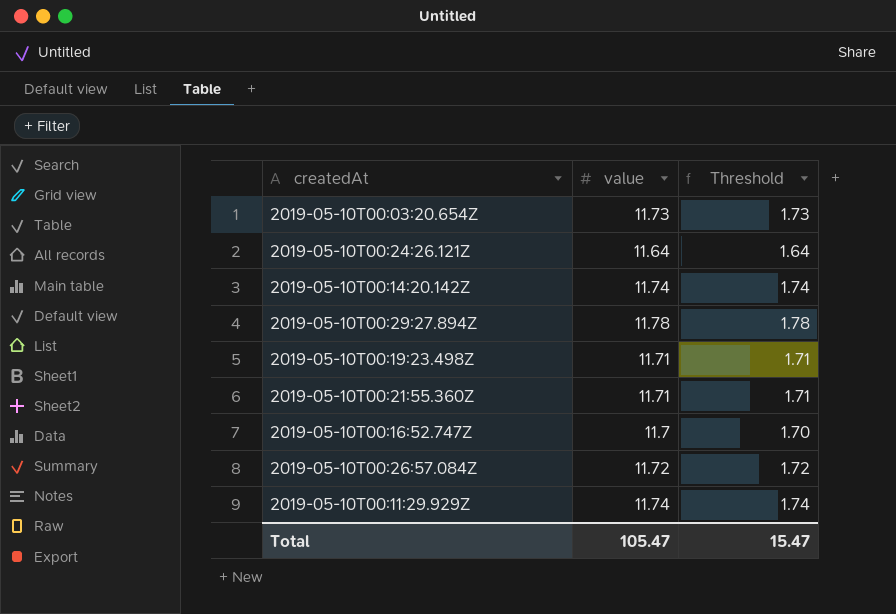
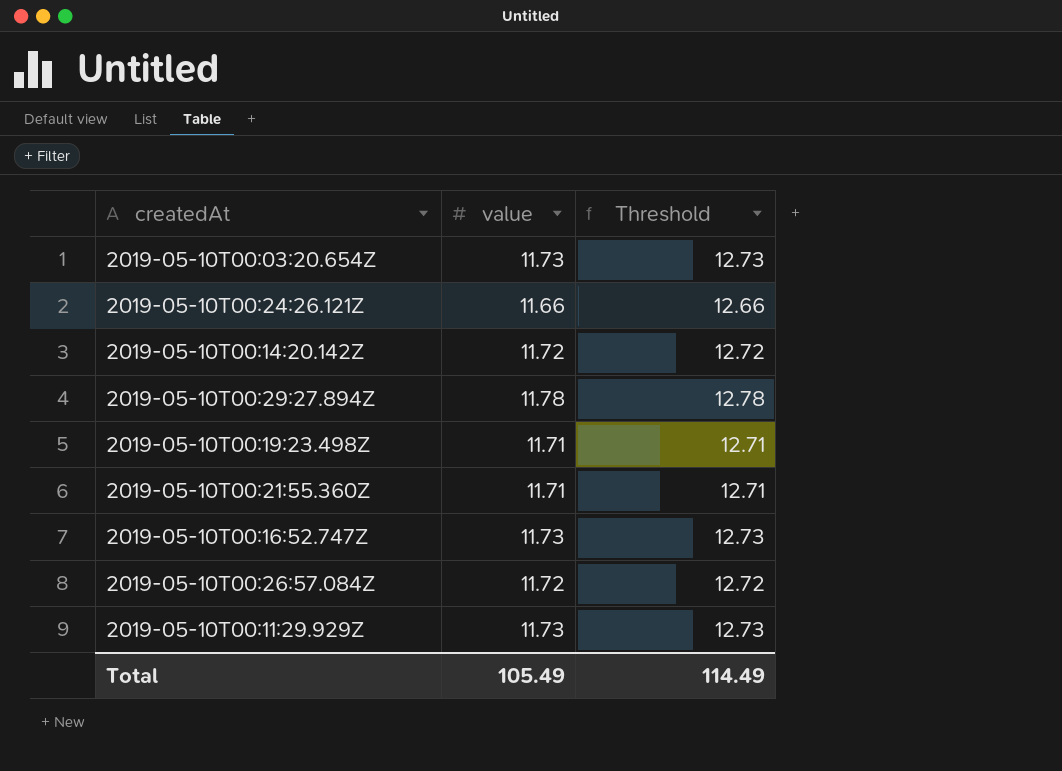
column Threshold | formula: [value] - 10 -> [value] + 1
2019-05-10T00:24:26.121Z | value: 11.64 -> 11.66
2019-05-10T00:14:20.142Z | value: 11.74 -> 11.72
2019-05-10T00:16:52.747Z | value: 11.7 -> 11.73
2019-05-10T00:11:29.929Z | value: 11.74 -> 11.73
Total | value: 105.47 -> 105.49
Total | Threshold: 15.47 -> 114.49

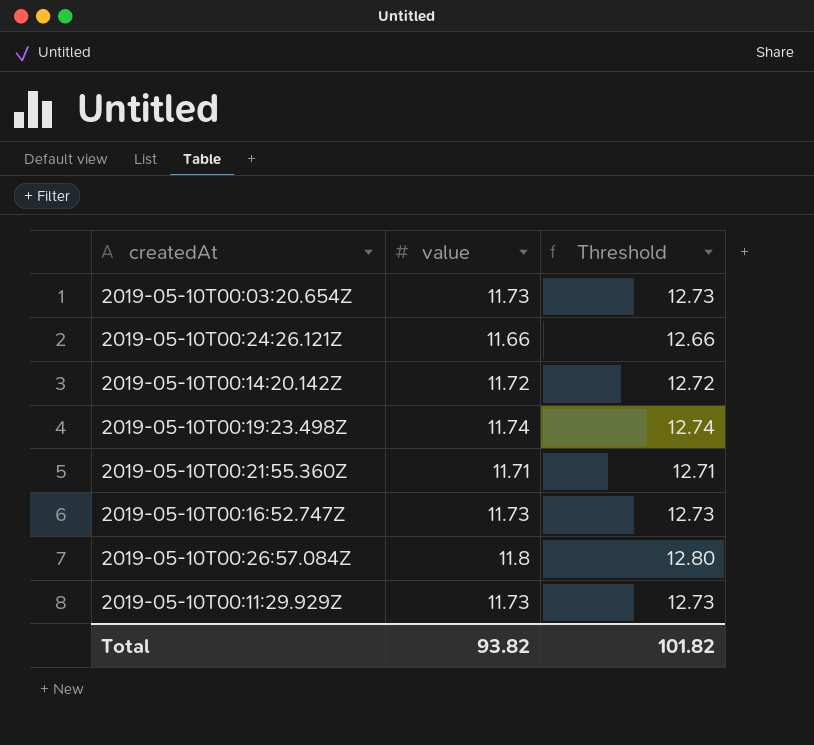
row 2019-05-10T00:29:27.894Z: 11.78 | 12.78 -> none
2019-05-10T00:19:23.498Z | value: 11.71 -> 11.74
2019-05-10T00:19:23.498Z | Threshold: 12.71 -> 12.74
2019-05-10T00:26:57.084Z | value: 11.72 -> 11.8
2019-05-10T00:26:57.084Z | Threshold: 12.72 -> 12.80
Total | value: 105.49 -> 93.82
Total | Threshold: 114.49 -> 101.82

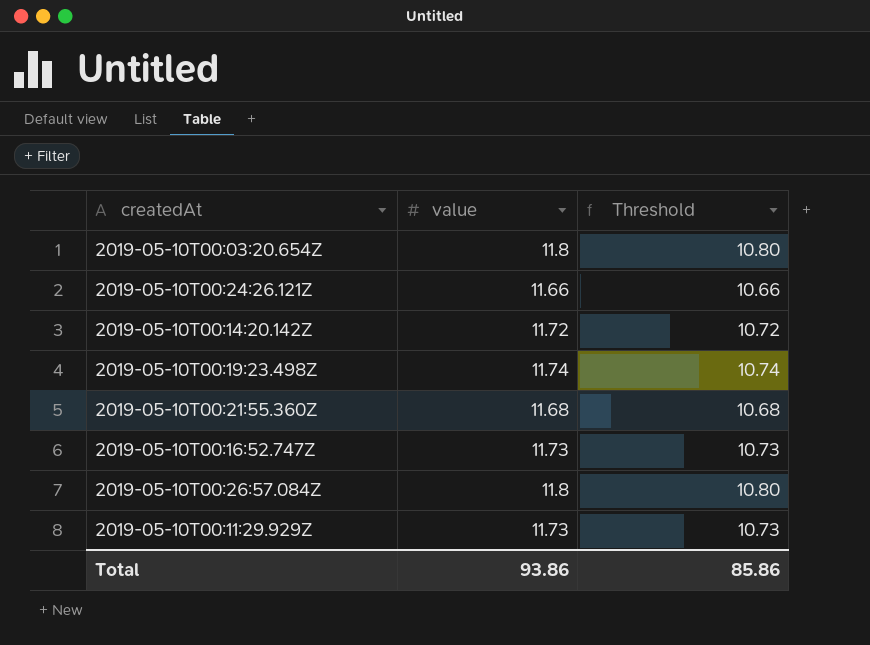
column Threshold | formula: [value] + 1 -> [value] - 1
2019-05-10T00:03:20.654Z | value: 11.73 -> 11.8
2019-05-10T00:21:55.360Z | value: 11.71 -> 11.68
Total | value: 93.82 -> 93.86
Total | Threshold: 101.82 -> 85.86

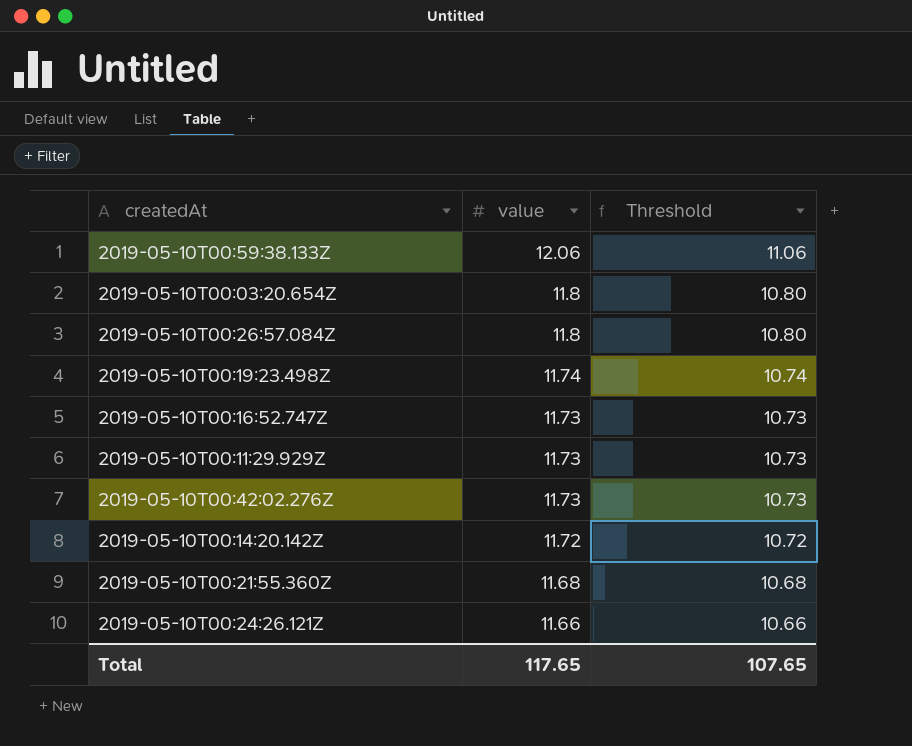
row order: none -> value descending
row 2019-05-10T00:59:38.133Z: none -> 12.06 | 11.06
row 2019-05-10T00:42:02.276Z: none -> 11.73 | 10.73
Total | value: 93.86 -> 117.65
Total | Threshold: 85.86 -> 107.65

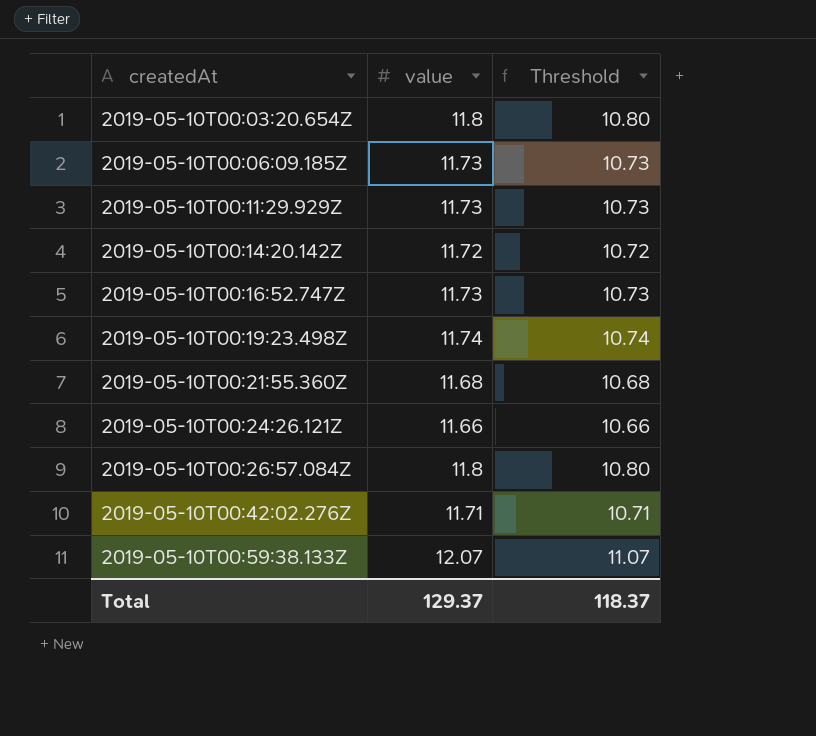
row order: value descending -> createdAt ascending
row 2019-05-10T00:06:09.185Z: none -> 11.73 | 10.73
2019-05-10T00:42:02.276Z | value: 11.73 -> 11.71
2019-05-10T00:42:02.276Z | Threshold: 10.73 -> 10.71
2019-05-10T00:59:38.133Z | value: 12.06 -> 12.07
2019-05-10T00:59:38.133Z | Threshold: 11.06 -> 11.07
Total | value: 117.65 -> 129.37
Total | Threshold: 107.65 -> 118.37

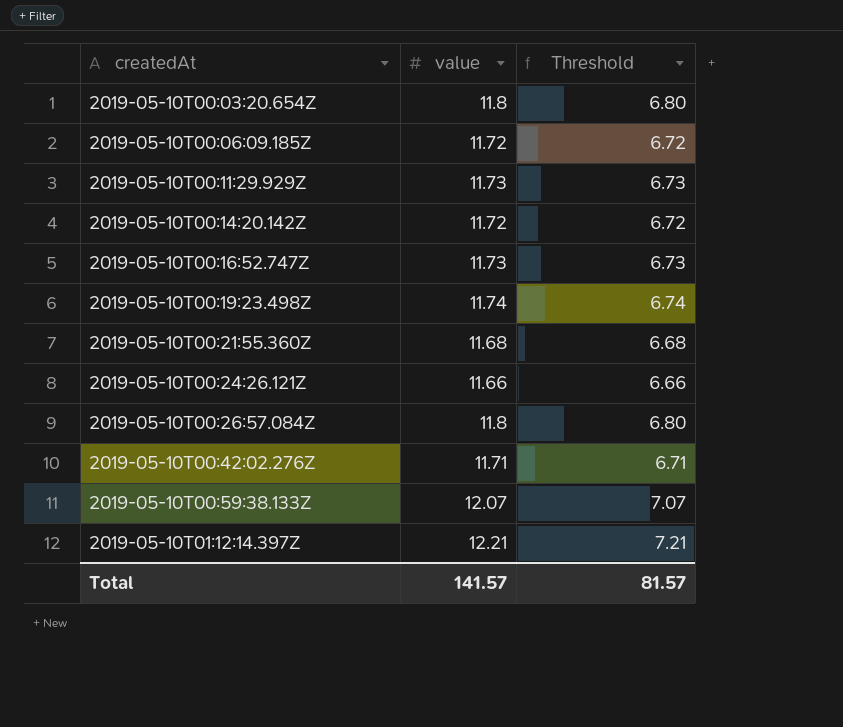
column Threshold | formula: [value] - 1 -> [value] - 5
2019-05-10T00:06:09.185Z | value: 11.73 -> 11.72
row 2019-05-10T01:12:14.397Z: none -> 12.21 | 7.21
Total | value: 129.37 -> 141.57
Total | Threshold: 118.37 -> 81.57

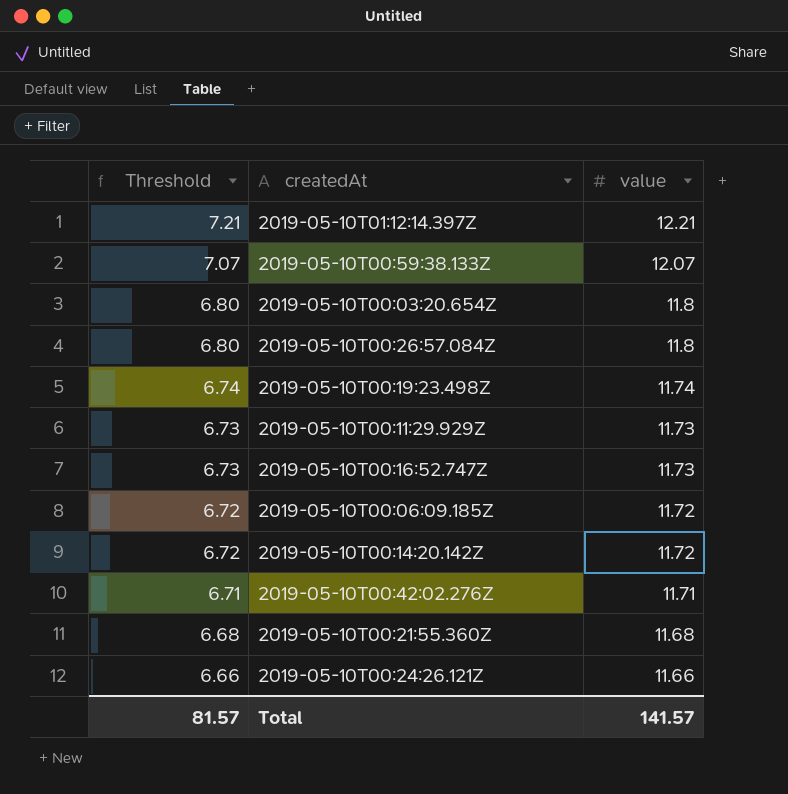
row order: createdAt ascending -> Threshold descending
column Threshold | position: 3 -> 1

